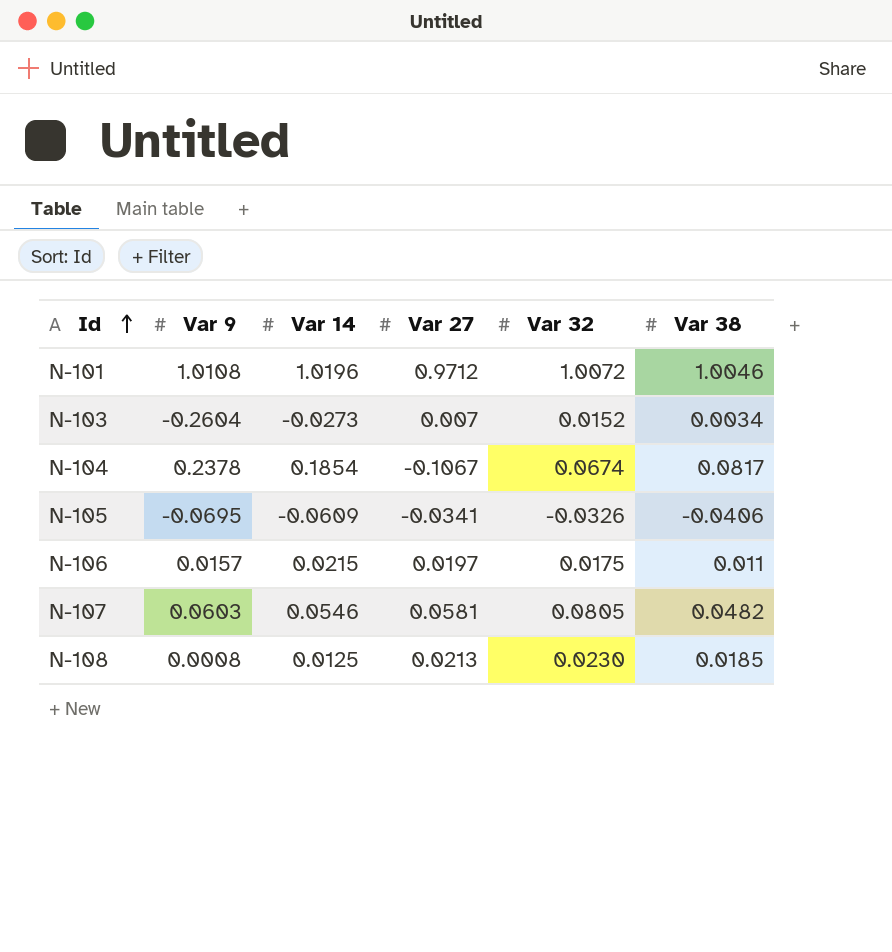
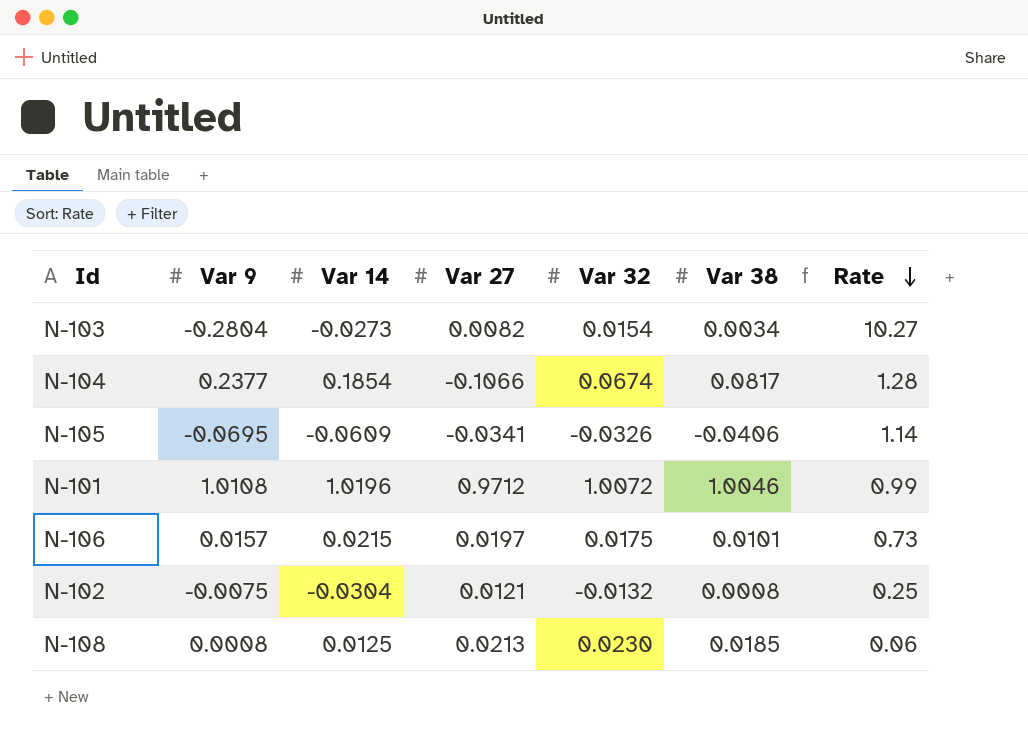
row order: Id ascending -> Rate descending
column Rate | formula: none -> [Var 9] / [Var 14]
row N-107: 0.0603 | 0.0546 | 0.0581 | 0.0805 | 0.0482 -> none
N-103 | Var 9: -0.2604 -> -0.2804
N-103 | Var 27: 0.007 -> 0.0082
N-103 | Var 32: 0.0152 -> 0.0154
N-104 | Var 9: 0.2378 -> 0.2377
N-104 | Var 27: -0.1067 -> -0.1066
N-106 | Var 38: 0.011 -> 0.0101
row N-102: none -> -0.0075 | -0.0304 | 0.0121 | -0.0132 | 0.0008 | 0.25

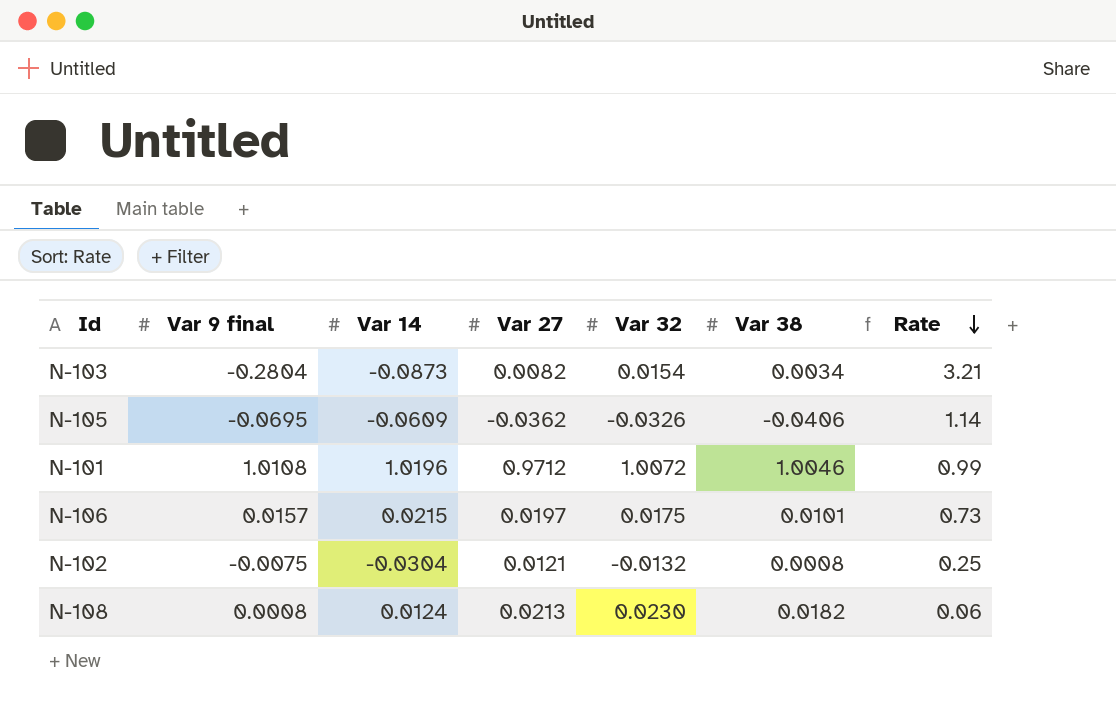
column name: Var 9 -> Var 9 final
row N-104: 0.2377 | 0.1854 | -0.1066 | 0.0674 | 0.0817 | 1.28 -> none
N-103 | Var 14: -0.0273 -> -0.0873
N-103 | Rate: 10.27 -> 3.21
N-105 | Var 27: -0.0341 -> -0.0362
N-108 | Var 14: 0.0125 -> 0.0124
N-108 | Var 38: 0.0185 -> 0.0182

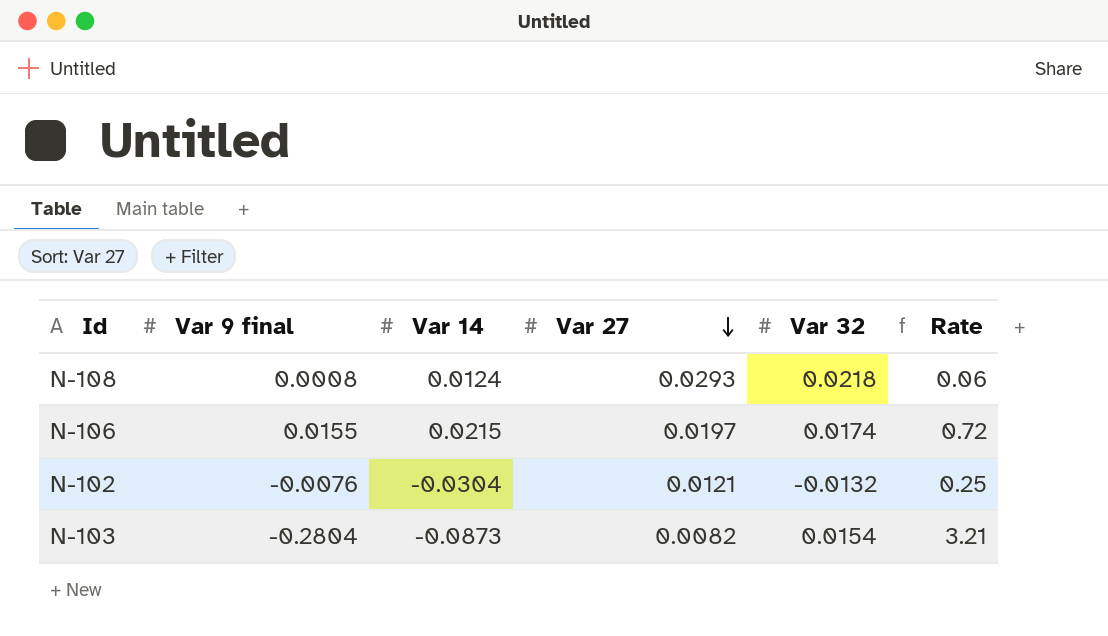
row order: Rate descending -> Var 27 descending
column Var 38 | position: 6 -> none
row N-105: -0.0695 | -0.0609 | -0.0362 | -0.0326 | -0.0406 | 1.14 -> none
row N-101: 1.0108 | 1.0196 | 0.9712 | 1.0072 | 1.0046 | 0.99 -> none
N-108 | Var 27: 0.0213 -> 0.0293
N-108 | Var 32: 0.0230 -> 0.0218
N-106 | Var 9 final: 0.0157 -> 0.0155
N-106 | Var 32: 0.0175 -> 0.0174
N-106 | Rate: 0.73 -> 0.72
N-102 | Var 9 final: -0.0075 -> -0.0076

